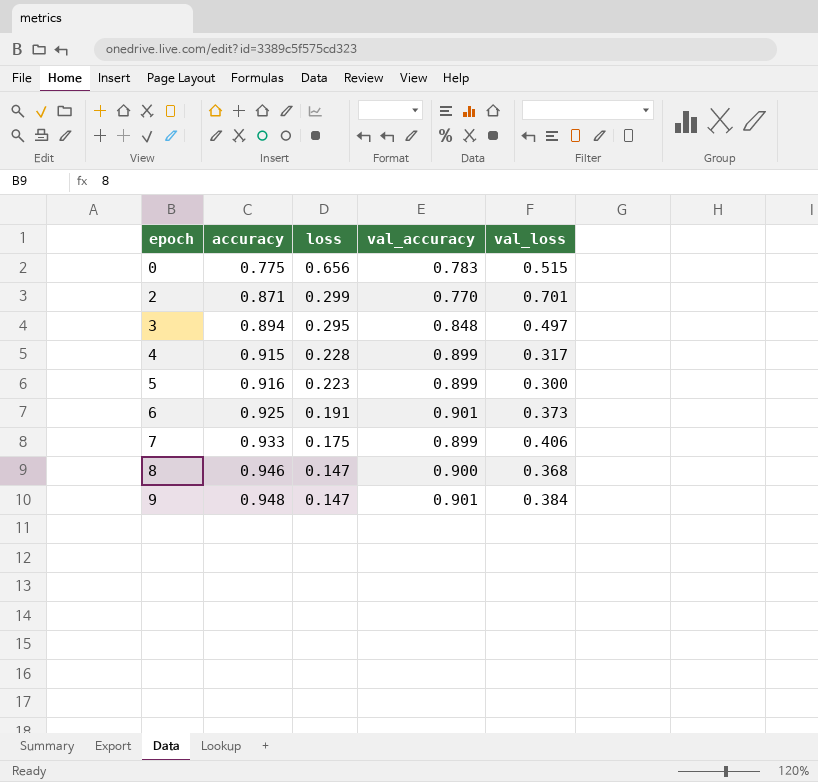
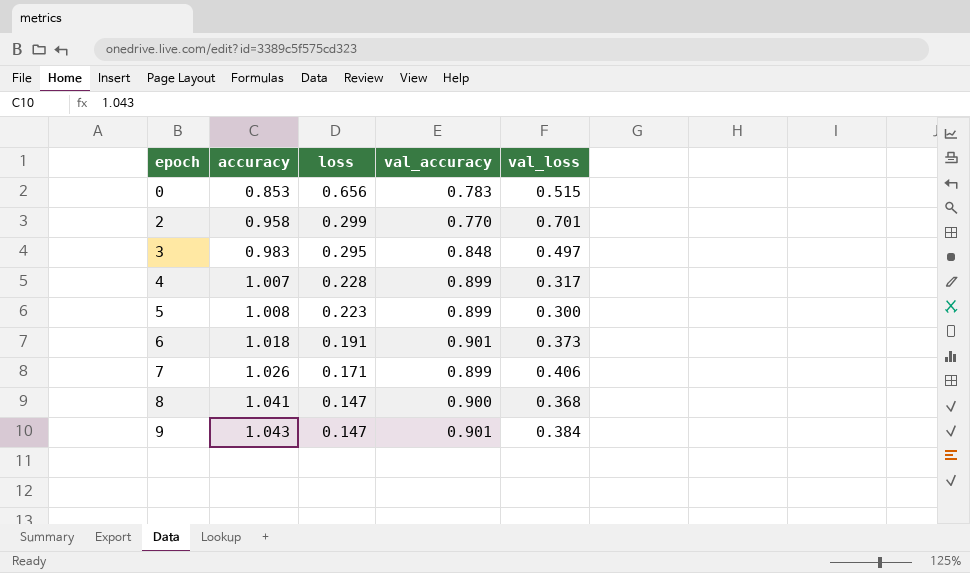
0 | accuracy: 0.775 -> 0.853
2 | accuracy: 0.871 -> 0.958
3 | accuracy: 0.894 -> 0.983
4 | accuracy: 0.915 -> 1.007
5 | accuracy: 0.916 -> 1.008
6 | accuracy: 0.925 -> 1.018
7 | accuracy: 0.933 -> 1.026
7 | loss: 0.175 -> 0.171
8 | accuracy: 0.946 -> 1.041
9 | accuracy: 0.948 -> 1.043

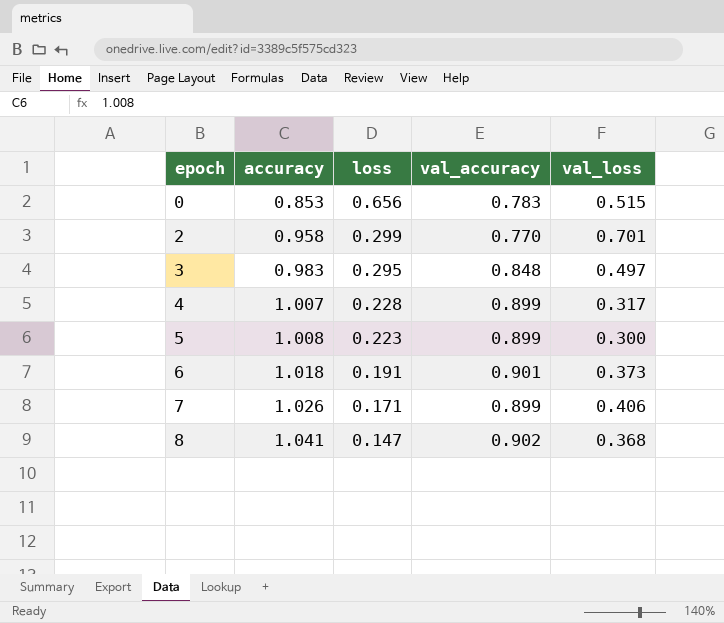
row 9: 1.043 | 0.147 | 0.901 | 0.384 -> none
8 | val_accuracy: 0.900 -> 0.902

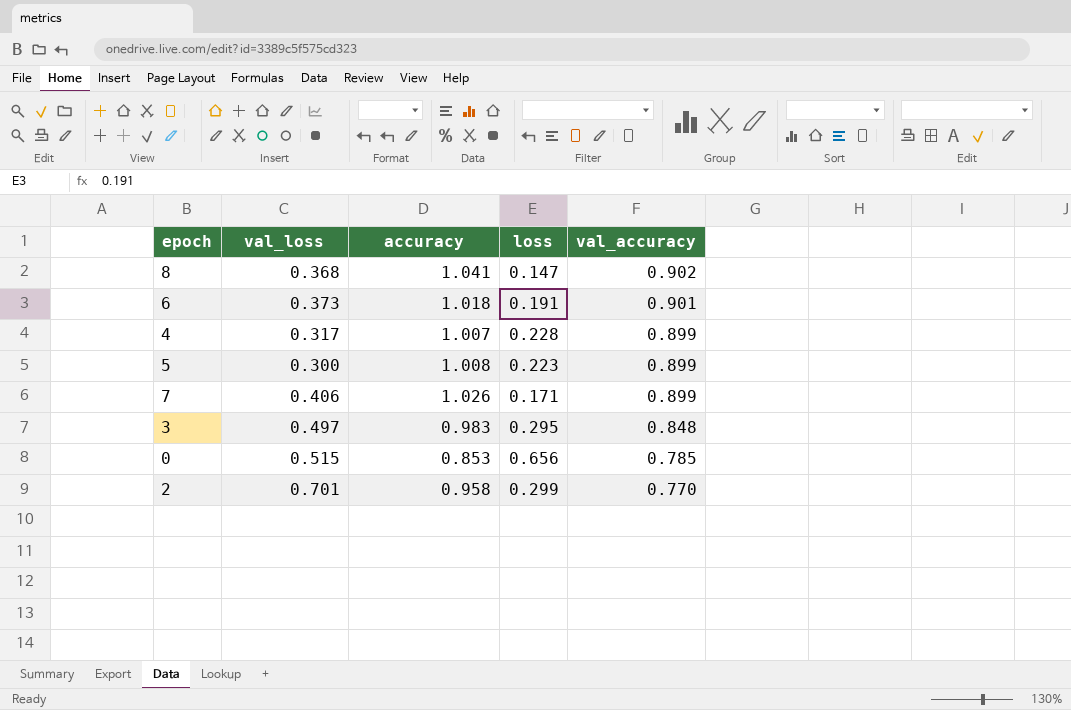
row order: epoch ascending -> val_accuracy descending
column val_loss | position: 5 -> 2
0 | val_accuracy: 0.783 -> 0.785

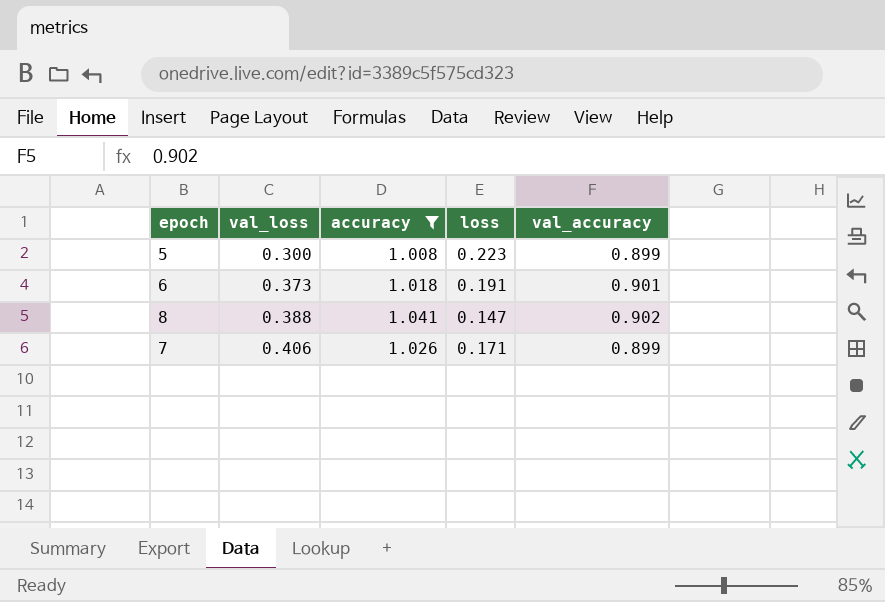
filter: none -> accuracy >= 1.008
row order: val_accuracy descending -> val_loss ascending
8 | val_loss: 0.368 -> 0.388

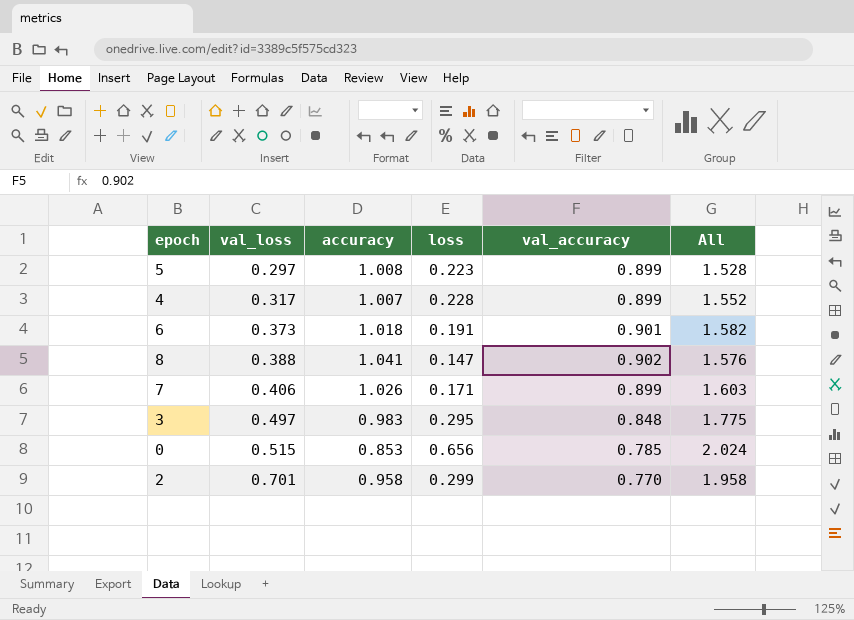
filter: accuracy >= 1.008 -> none
column All | formula: none -> [val_loss] + [accuracy] + [loss]
5 | val_loss: 0.300 -> 0.297

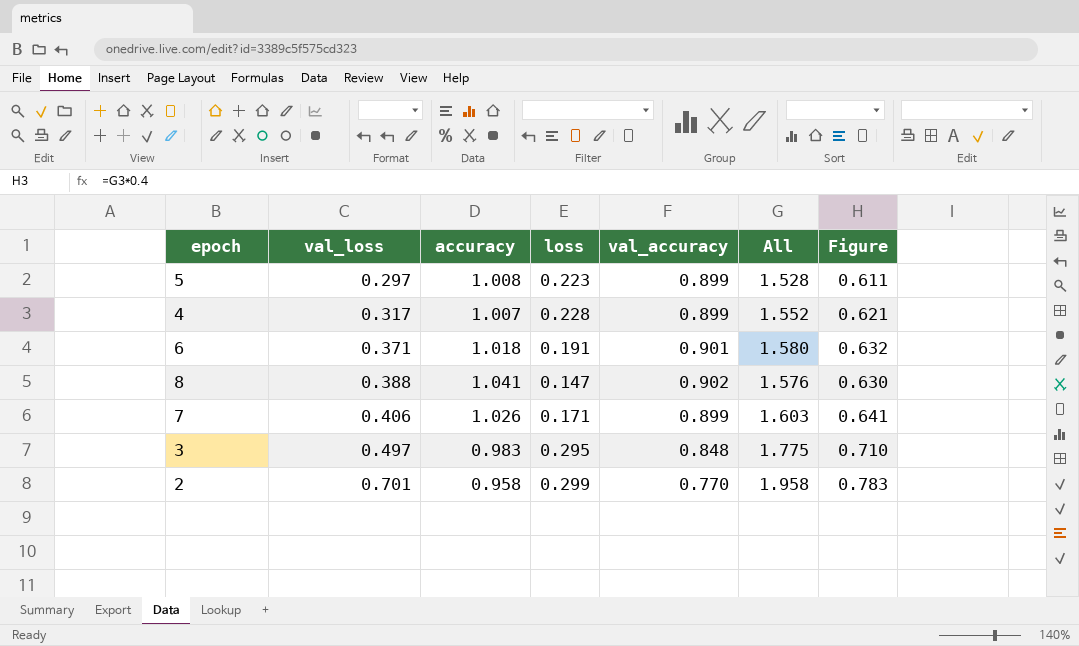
column Figure | formula: none -> [All] * 0.4
row 0: 0.515 | 0.853 | 0.656 | 0.785 | 2.024 -> none
6 | val_loss: 0.373 -> 0.371
6 | All: 1.582 -> 1.580

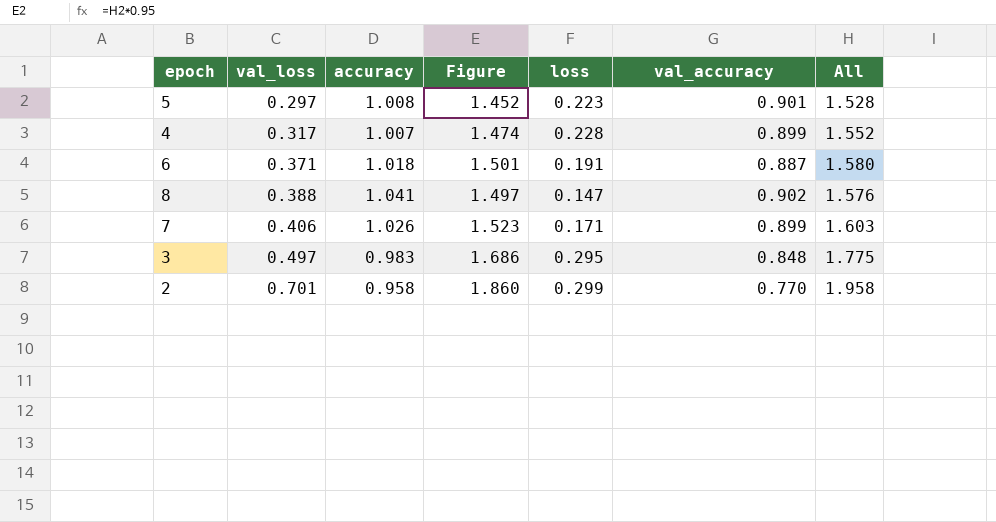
column Figure | formula: [All] * 0.4 -> [All] * 0.95
column Figure | position: 7 -> 4
5 | val_accuracy: 0.899 -> 0.901
6 | val_accuracy: 0.901 -> 0.887

